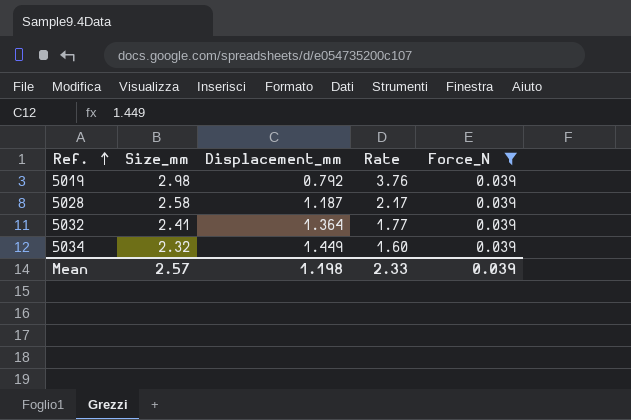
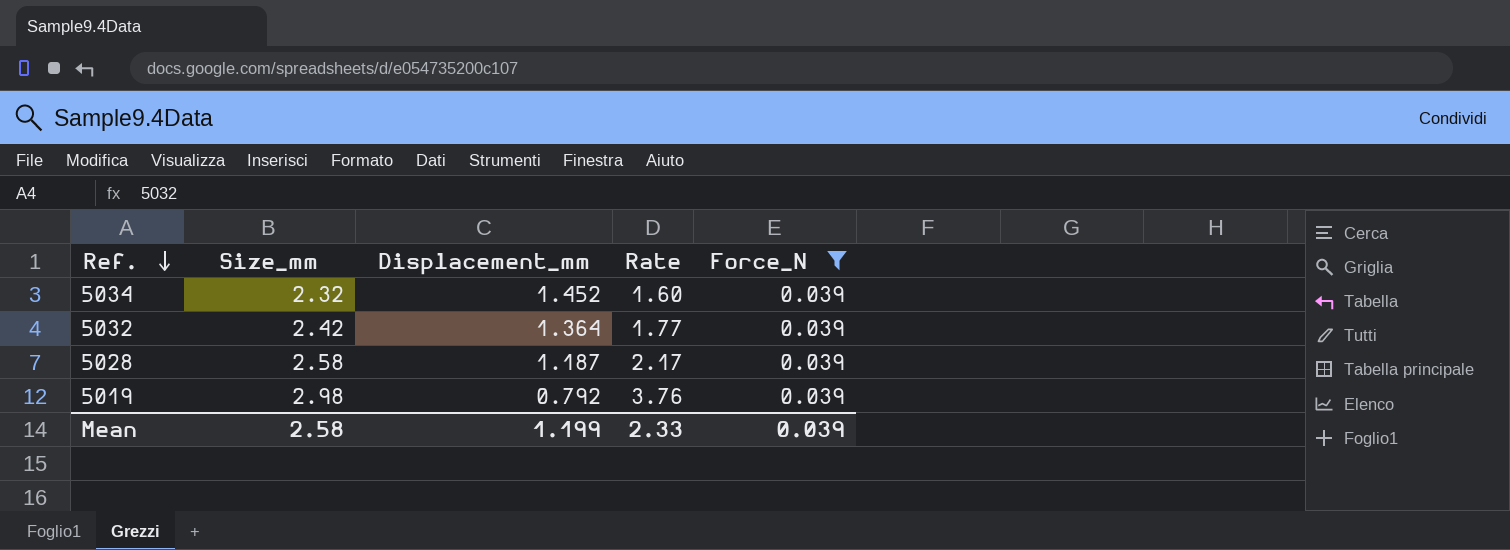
row order: Ref. ascending -> Ref. descending
5034 | Displacement_mm: 1.449 -> 1.452
5032 | Size_mm: 2.41 -> 2.42
Mean | Size_mm: 2.57 -> 2.58
Mean | Displacement_mm: 1.198 -> 1.199

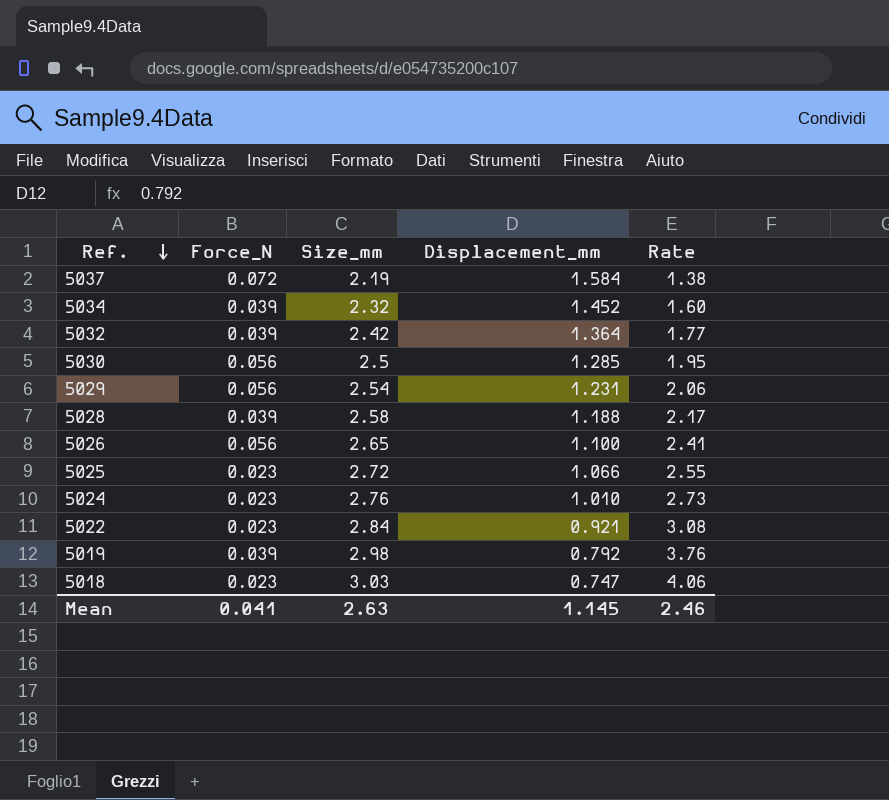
filter: Force_N = 0.039 -> none
column Force_N | position: 5 -> 2
5028 | Displacement_mm: 1.187 -> 1.188
Mean | Force_N: 0.039 -> 0.041
Mean | Size_mm: 2.58 -> 2.63
Mean | Displacement_mm: 1.199 -> 1.145
Mean | Rate: 2.33 -> 2.46

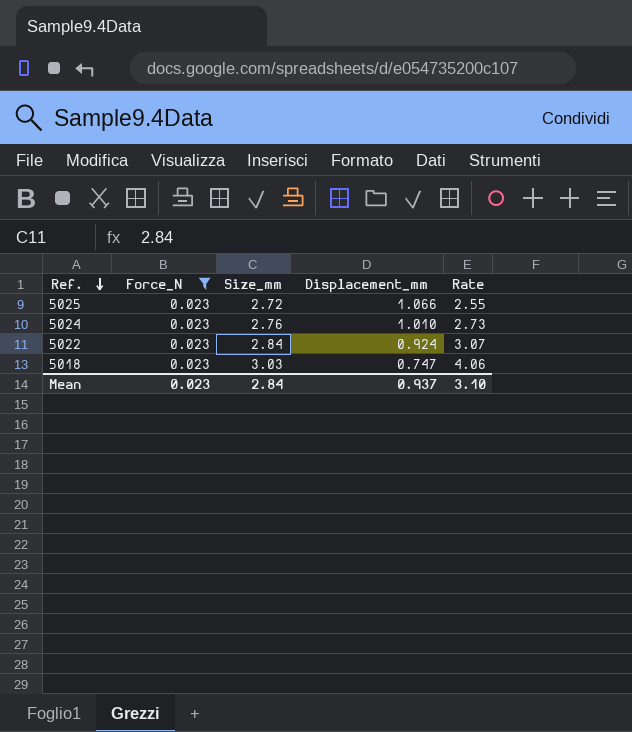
filter: none -> Force_N = 0.023
5022 | Displacement_mm: 0.921 -> 0.924
5022 | Rate: 3.08 -> 3.07
Mean | Force_N: 0.041 -> 0.023
Mean | Size_mm: 2.63 -> 2.84
Mean | Displacement_mm: 1.145 -> 0.937
Mean | Rate: 2.46 -> 3.10

